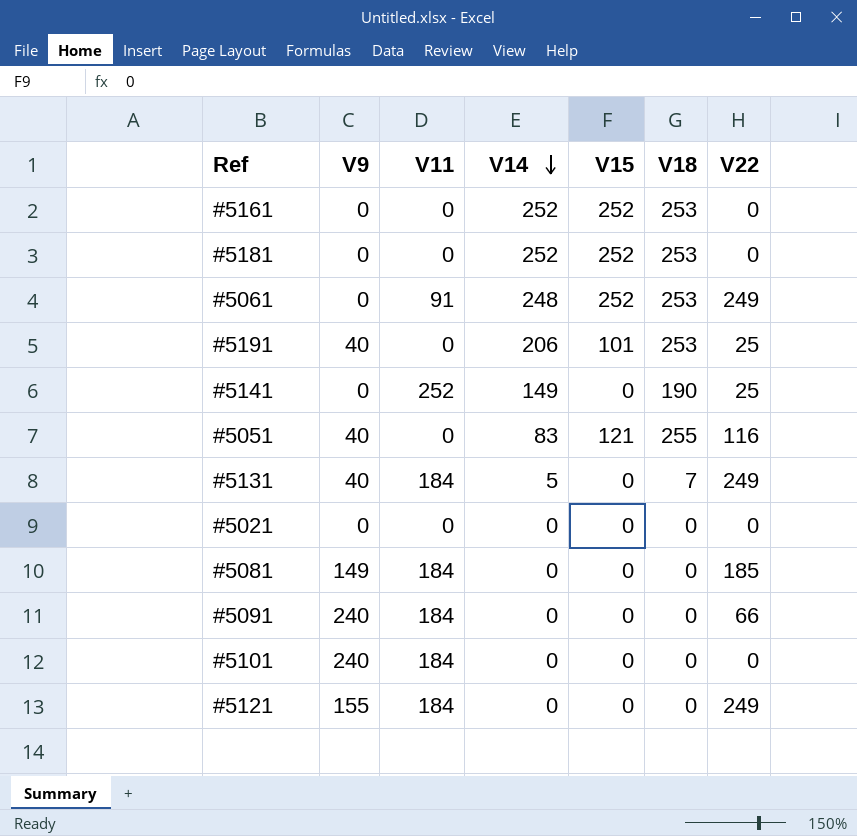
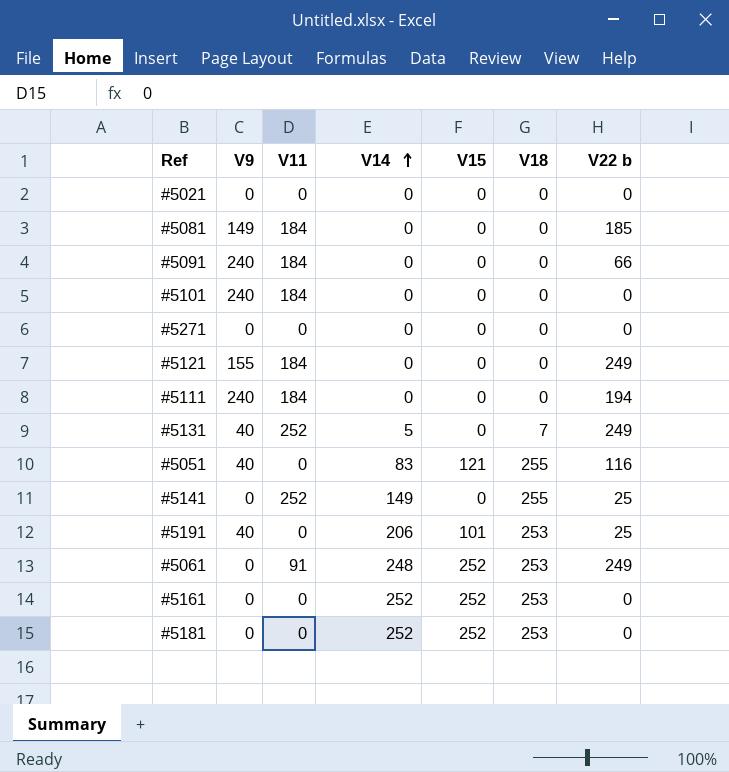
row order: V14 descending -> V14 ascending
column name: V22 -> V22 b
row #5271: none -> 0 | 0 | 0 | 0 | 0 | 0
row #5111: none -> 240 | 184 | 0 | 0 | 0 | 194
#5131 | V11: 184 -> 252
#5141 | V18: 190 -> 255

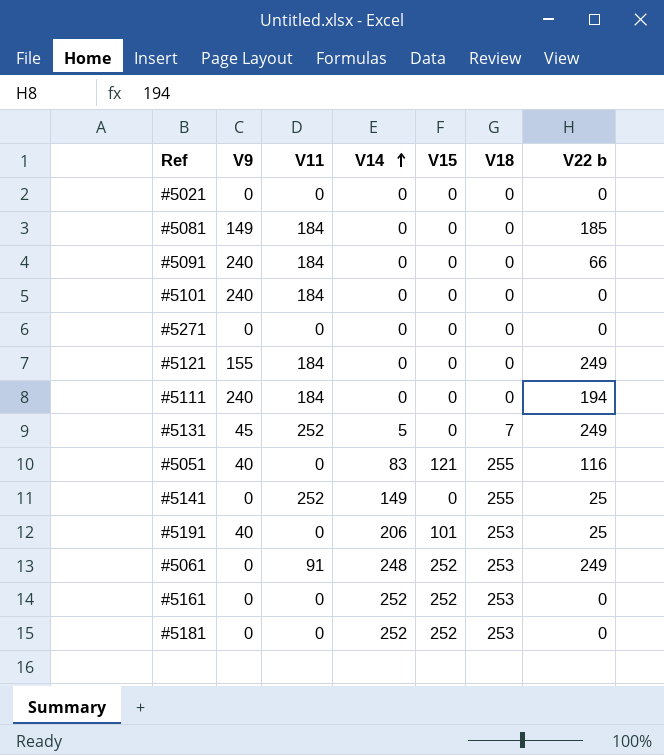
#5131 | V9: 40 -> 45

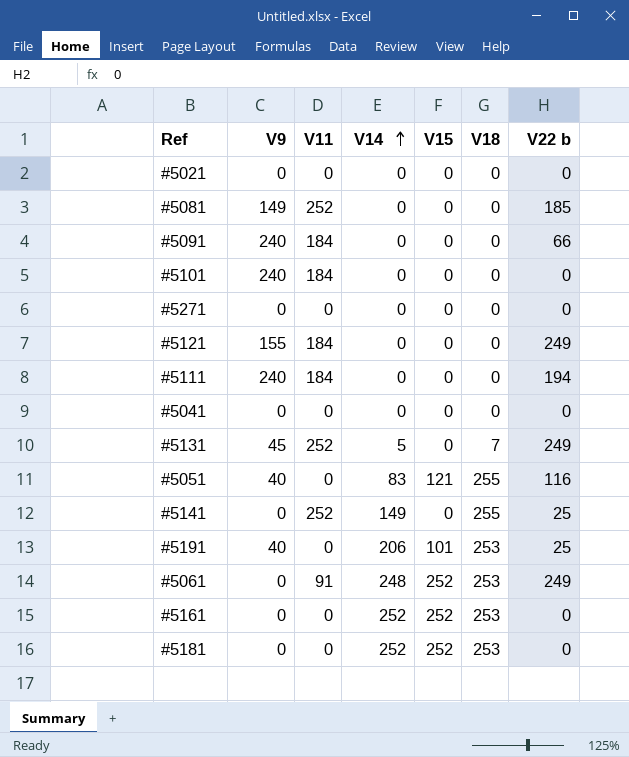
#5081 | V11: 184 -> 252
row #5041: none -> 0 | 0 | 0 | 0 | 0 | 0

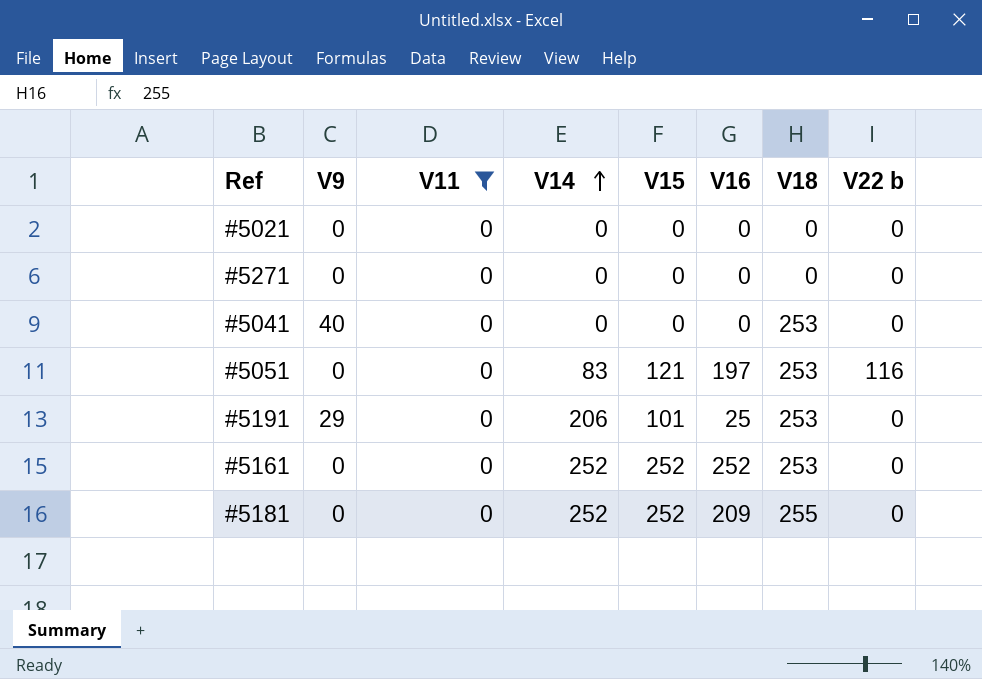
filter: none -> V11 = 0
column V16 | position: none -> 6
#5041 | V9: 0 -> 40
#5041 | V18: 0 -> 253
#5051 | V9: 40 -> 0
#5051 | V18: 255 -> 253
#5191 | V9: 40 -> 29
#5191 | V22 b: 25 -> 0
#5181 | V18: 253 -> 255

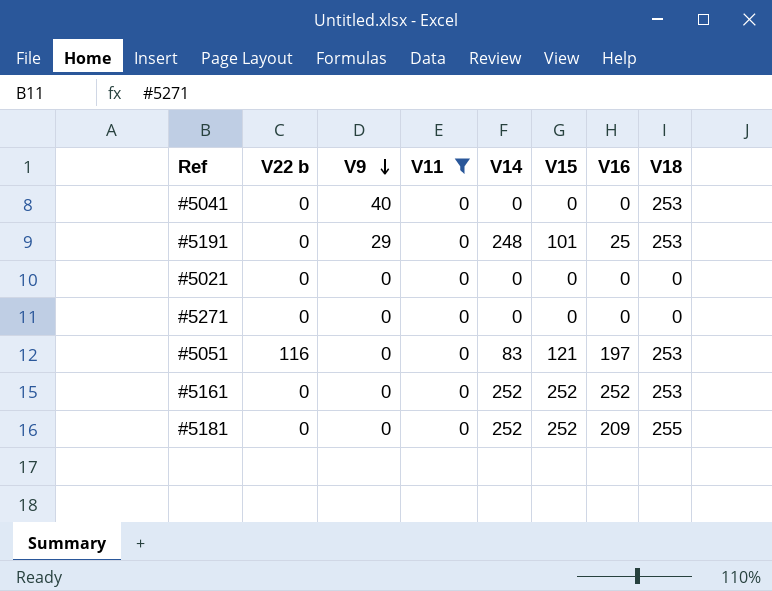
row order: V14 ascending -> V9 descending
column V22 b | position: 8 -> 2
#5191 | V14: 206 -> 248

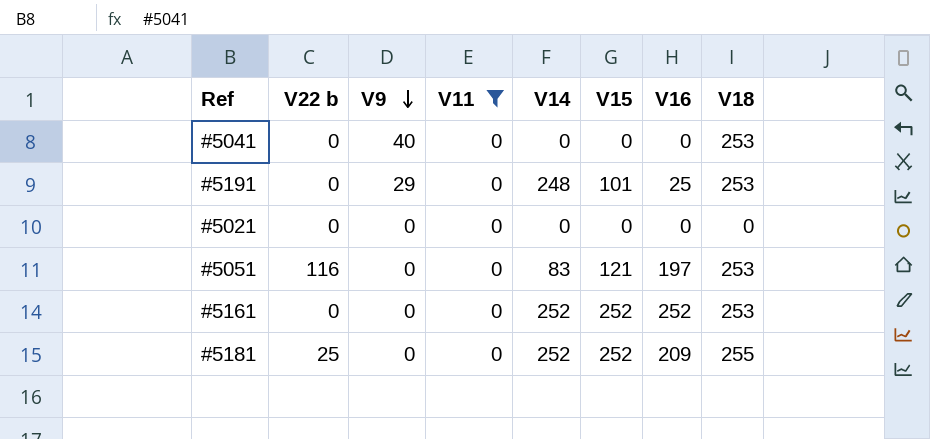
row #5271: 0 | 0 | 0 | 0 | 0 | 0 | 0 -> none
#5181 | V22 b: 0 -> 25

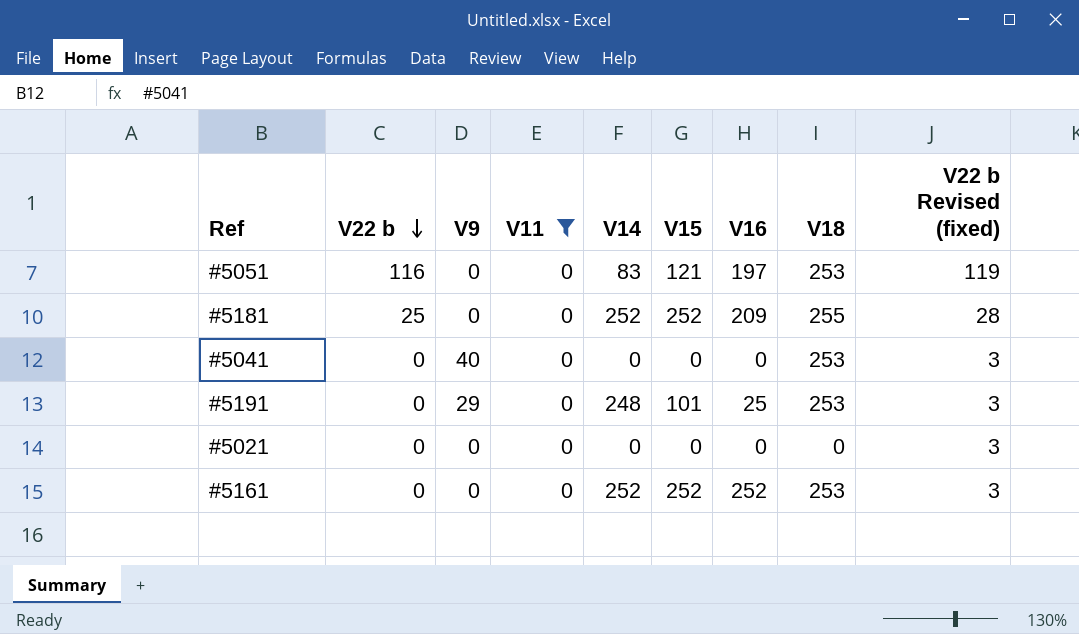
row order: V9 descending -> V22 b descending
column V22 b Revised (fixed) | formula: none -> [V22 b] + 3

